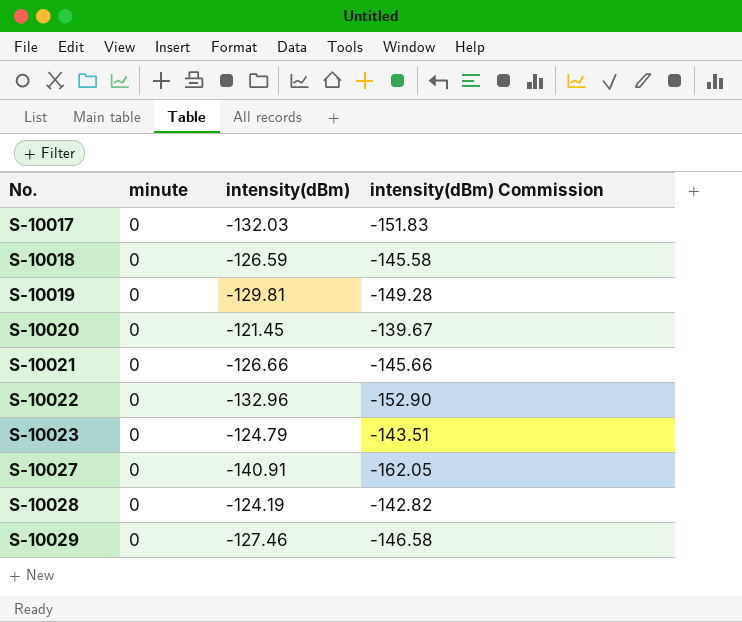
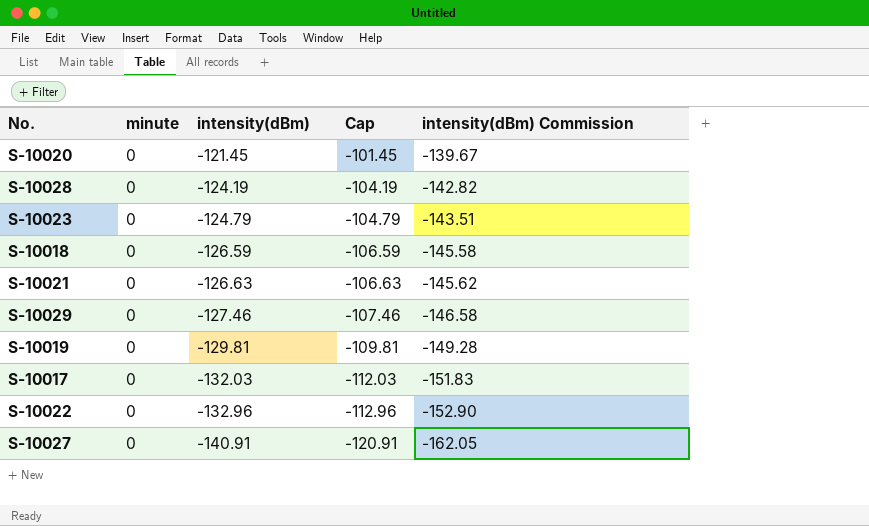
row order: No. ascending -> intensity(dBm) descending
column Cap | formula: none -> [intensity(dBm)] + 20
S-10021 | intensity(dBm): -126.66 -> -126.63
S-10021 | intensity(dBm) Commission: -145.66 -> -145.62

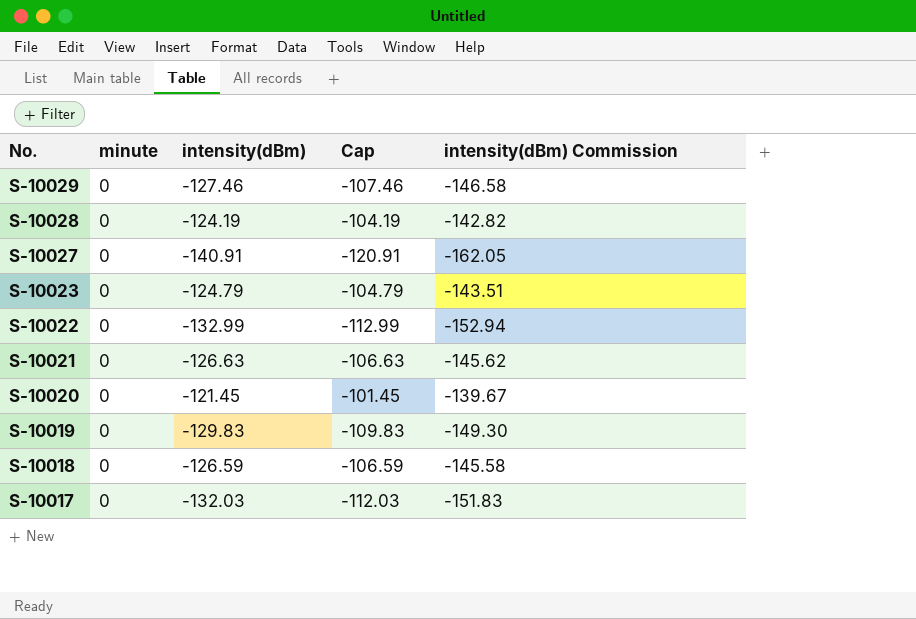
row order: intensity(dBm) descending -> No. descending
S-10022 | intensity(dBm): -132.96 -> -132.99
S-10022 | Cap: -112.96 -> -112.99
S-10022 | intensity(dBm) Commission: -152.90 -> -152.94
S-10019 | intensity(dBm): -129.81 -> -129.83
S-10019 | Cap: -109.81 -> -109.83
S-10019 | intensity(dBm) Commission: -149.28 -> -149.30

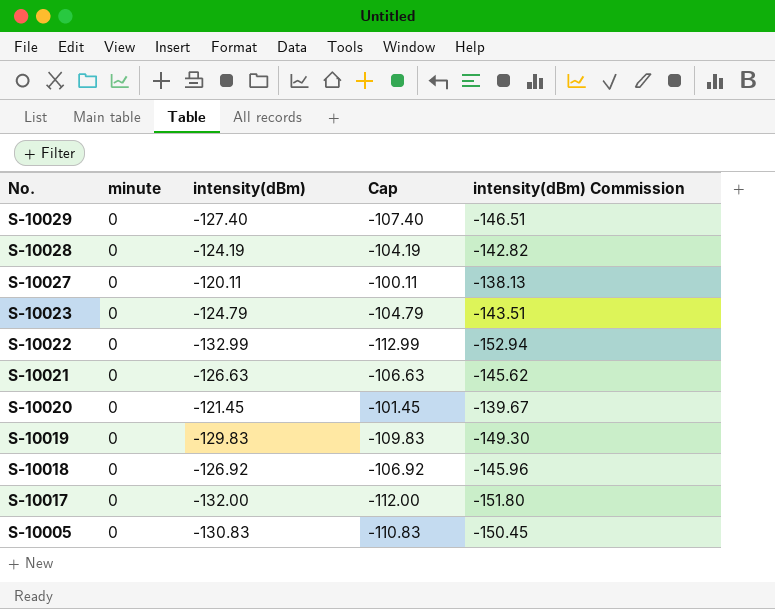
S-10029 | intensity(dBm): -127.46 -> -127.40
S-10029 | Cap: -107.46 -> -107.40
S-10029 | intensity(dBm) Commission: -146.58 -> -146.51
S-10027 | intensity(dBm): -140.91 -> -120.11
S-10027 | Cap: -120.91 -> -100.11
S-10027 | intensity(dBm) Commission: -162.05 -> -138.13
S-10018 | intensity(dBm): -126.59 -> -126.92
S-10018 | Cap: -106.59 -> -106.92
S-10018 | intensity(dBm) Commission: -145.58 -> -145.96
S-10017 | intensity(dBm): -132.03 -> -132.00
S-10017 | Cap: -112.03 -> -112.00
S-10017 | intensity(dBm) Commission: -151.83 -> -151.80
row S-10005: none -> 0 | -130.83 | -110.83 | -150.45

